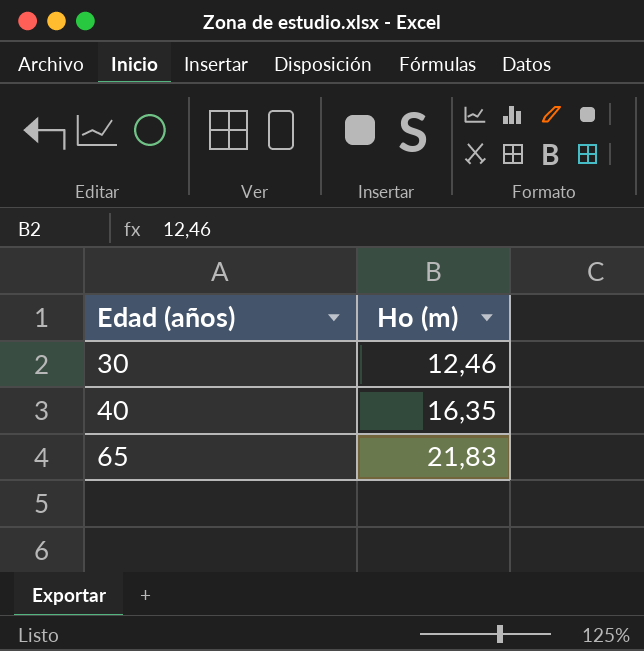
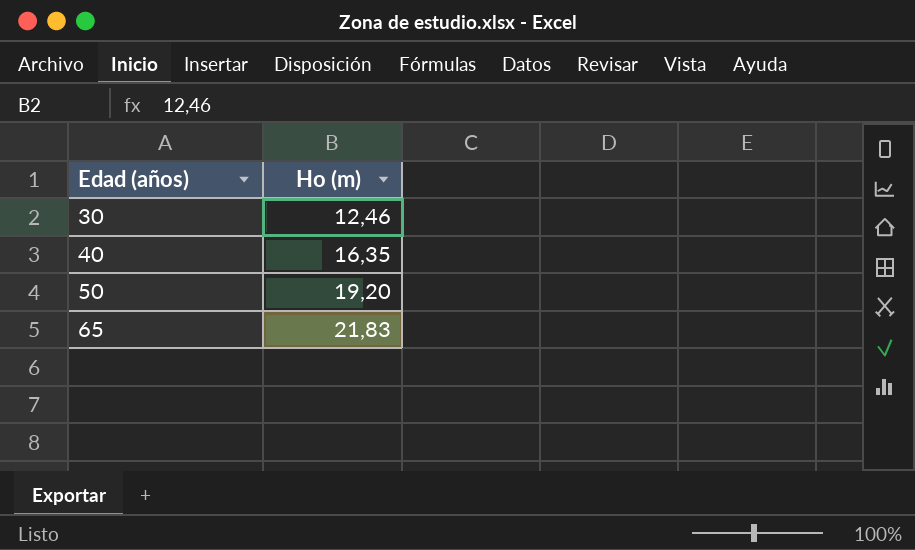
row 50: none -> 19,20

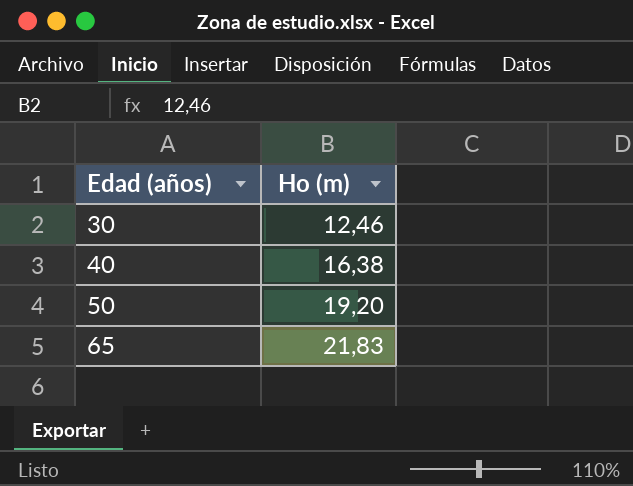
40 | Ho (m): 16,35 -> 16,38

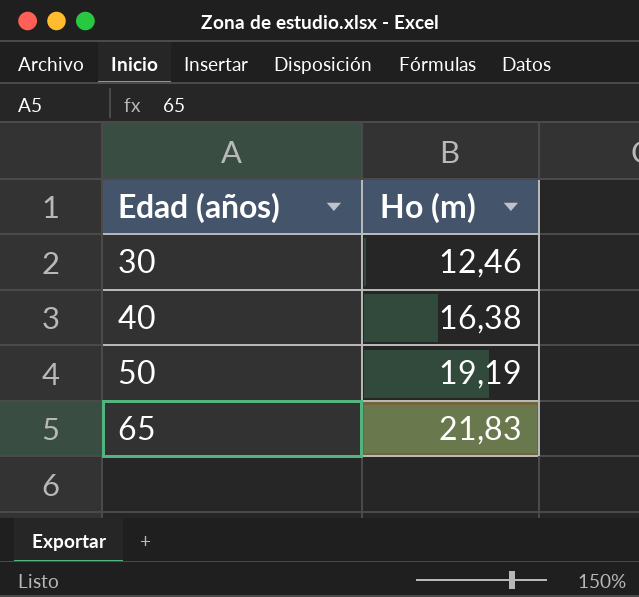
50 | Ho (m): 19,20 -> 19,19

